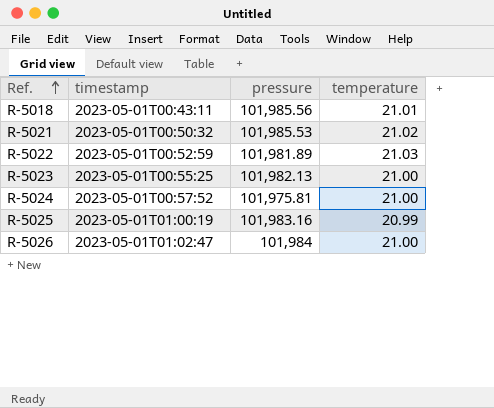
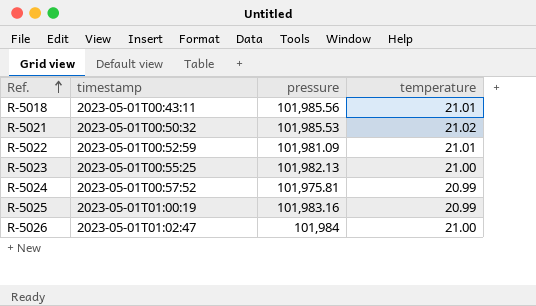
R-5022 | pressure: 101,981.89 -> 101,981.09
R-5022 | temperature: 21.03 -> 21.01
R-5024 | temperature: 21.00 -> 20.99

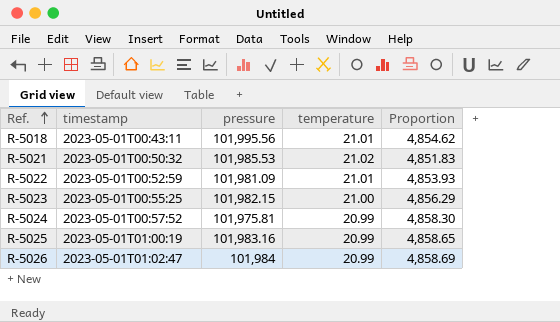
column Proportion | formula: none -> [pressure] / [temperature]
R-5018 | pressure: 101,985.56 -> 101,995.56
R-5023 | pressure: 101,982.13 -> 101,982.15
R-5026 | temperature: 21.00 -> 20.99

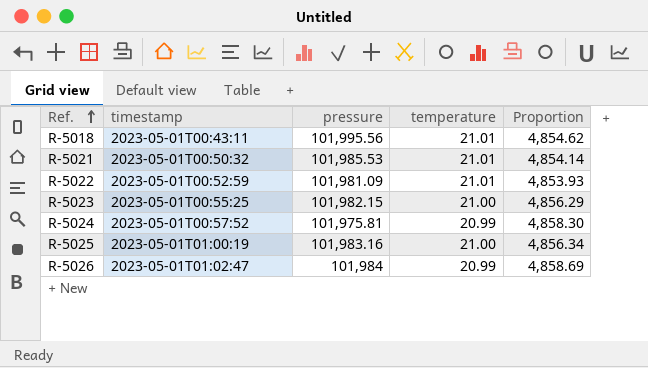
R-5021 | temperature: 21.02 -> 21.01
R-5021 | Proportion: 4,851.83 -> 4,854.14
R-5025 | temperature: 20.99 -> 21.00
R-5025 | Proportion: 4,858.65 -> 4,856.34

